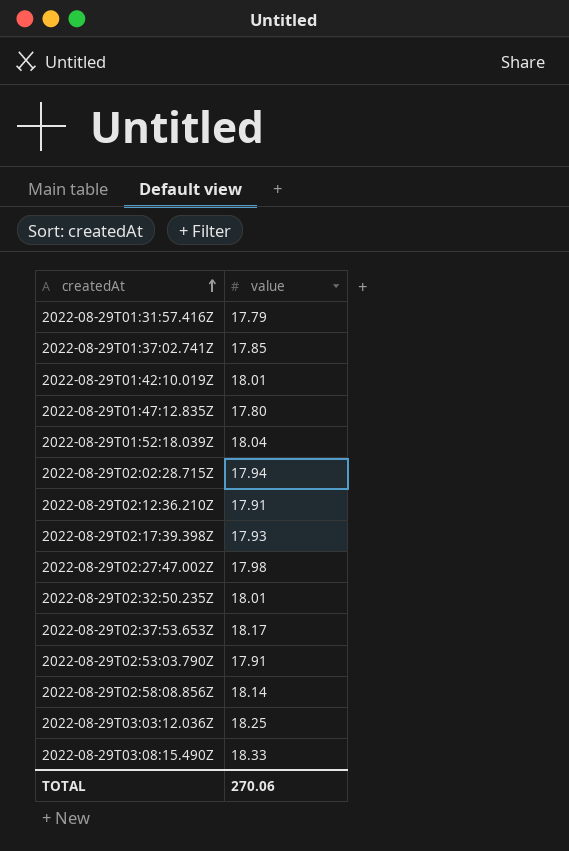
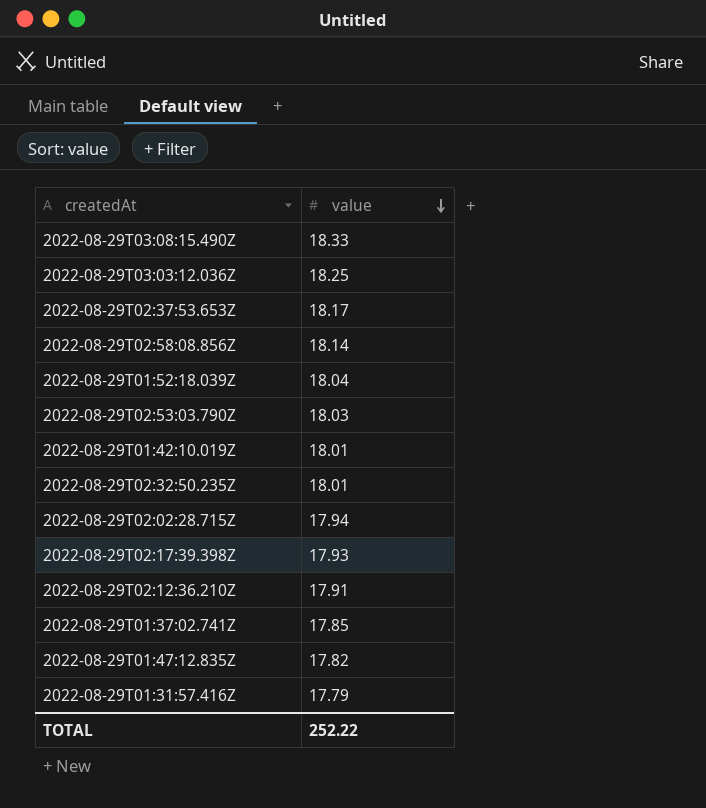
row order: createdAt ascending -> value descending
row 2022-08-29T02:27:47.002Z: 17.98 -> none
2022-08-29T02:53:03.790Z | value: 17.91 -> 18.03
2022-08-29T01:47:12.835Z | value: 17.80 -> 17.82
TOTAL | value: 270.06 -> 252.22

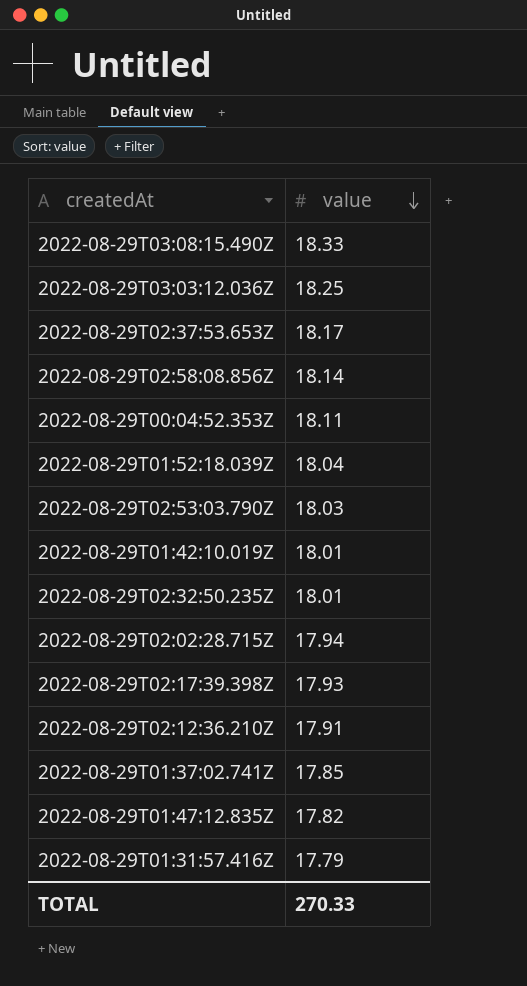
row 2022-08-29T00:04:52.353Z: none -> 18.11
TOTAL | value: 252.22 -> 270.33

